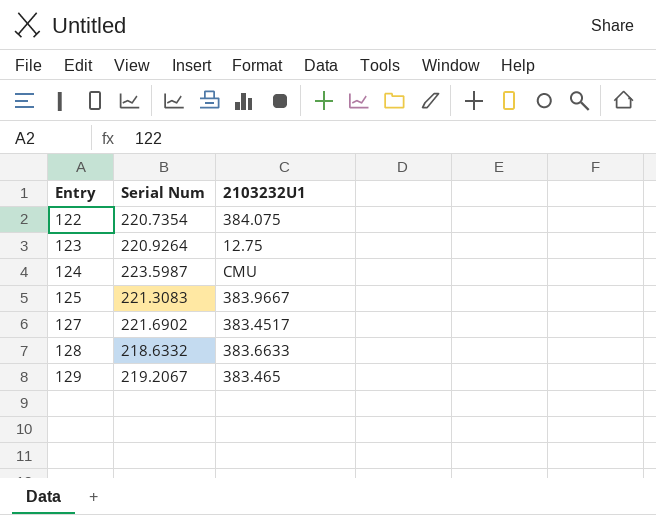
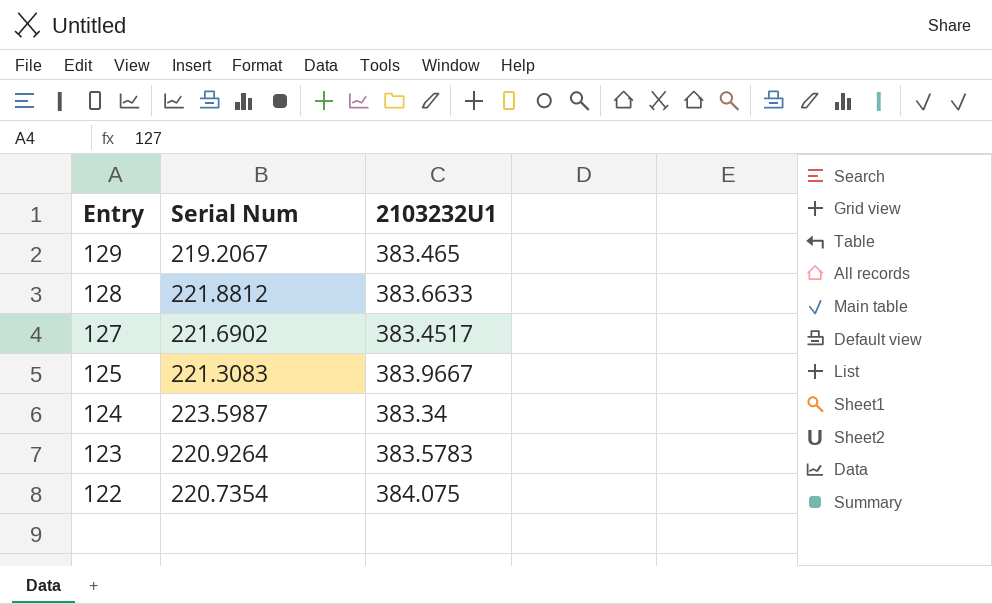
row order: Entry ascending -> Entry descending
128 | Serial Num: 218.6332 -> 221.8812
124 | 2103232U1: CMU -> 383.34
123 | 2103232U1: 12.75 -> 383.5783

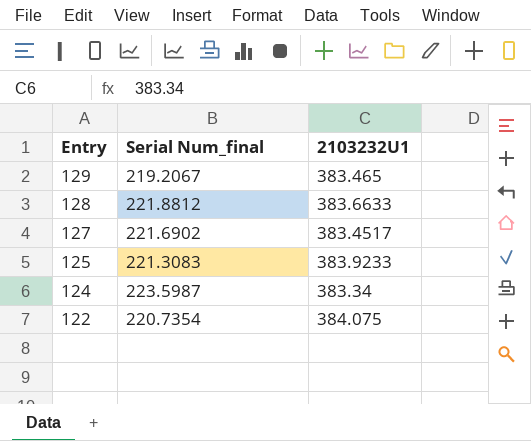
column name: Serial Num -> Serial Num_final
row 123: 220.9264 | 383.5783 -> none
125 | 2103232U1: 383.9667 -> 383.9233

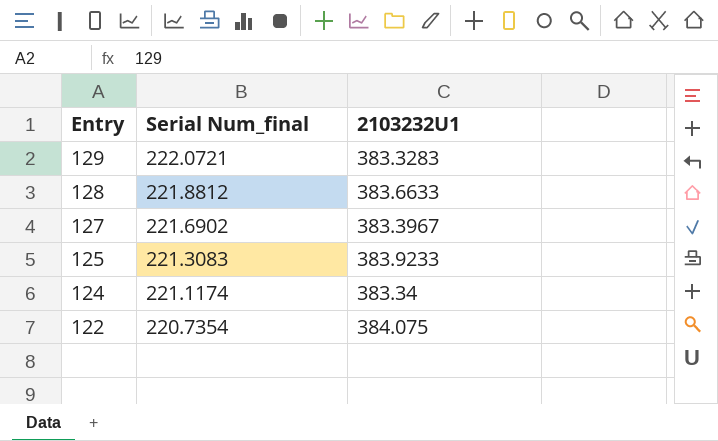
129 | Serial Num_final: 219.2067 -> 222.0721
129 | 2103232U1: 383.465 -> 383.3283
127 | 2103232U1: 383.4517 -> 383.3967
124 | Serial Num_final: 223.5987 -> 221.1174

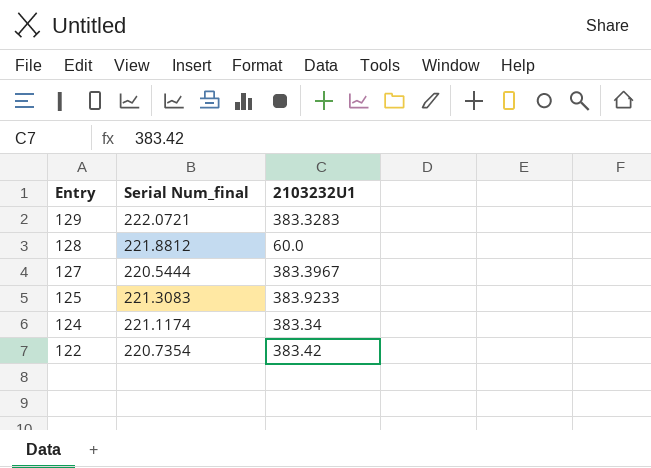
128 | 2103232U1: 383.6633 -> 60.0
127 | Serial Num_final: 221.6902 -> 220.5444
122 | 2103232U1: 384.075 -> 383.42

